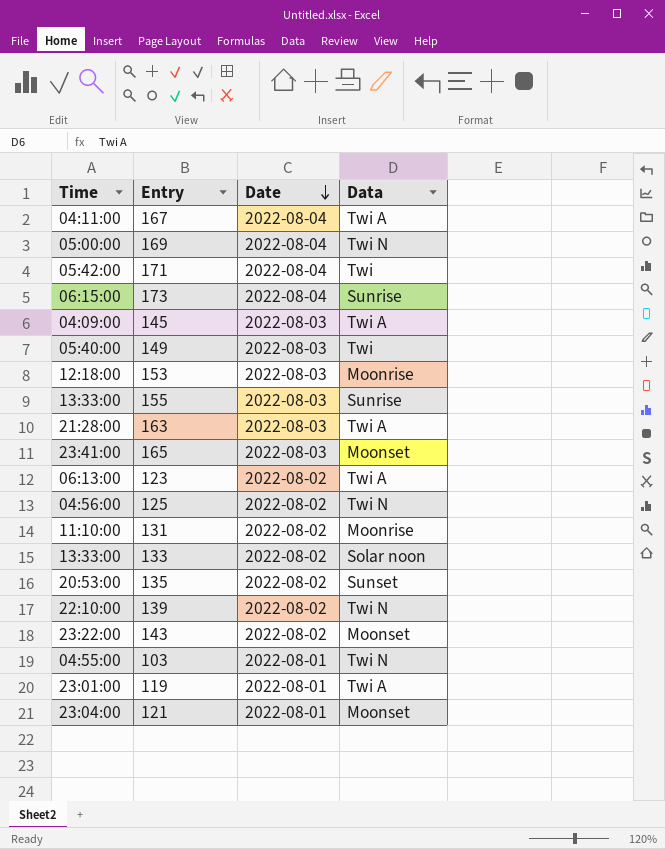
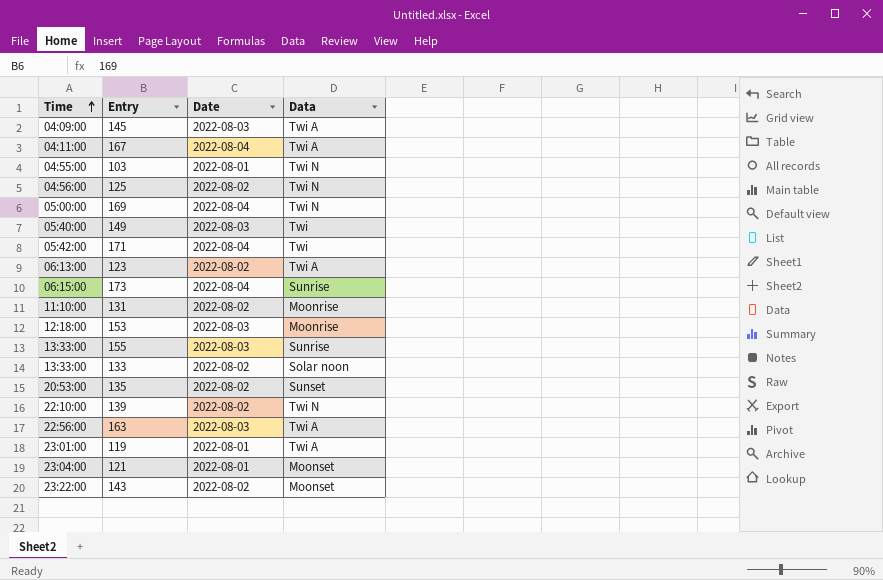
row order: Date descending -> Time ascending
row 165: 23:41:00 | 2022-08-03 | Moonset -> none
163 | Time: 21:28:00 -> 22:56:00

